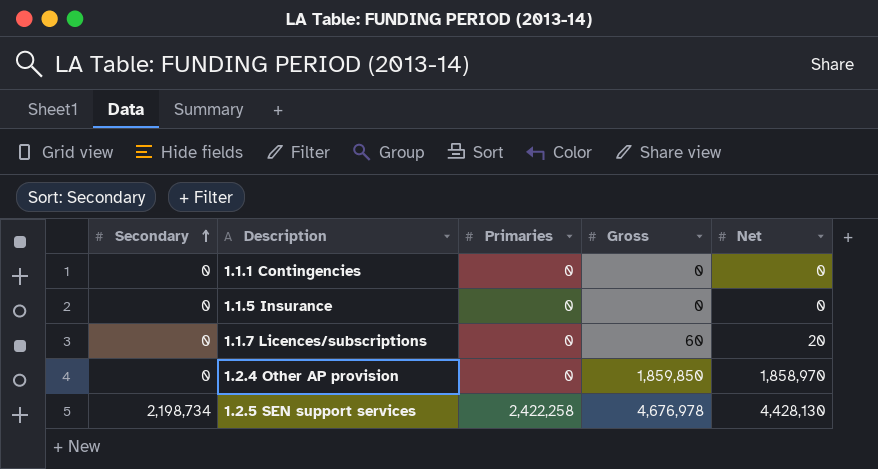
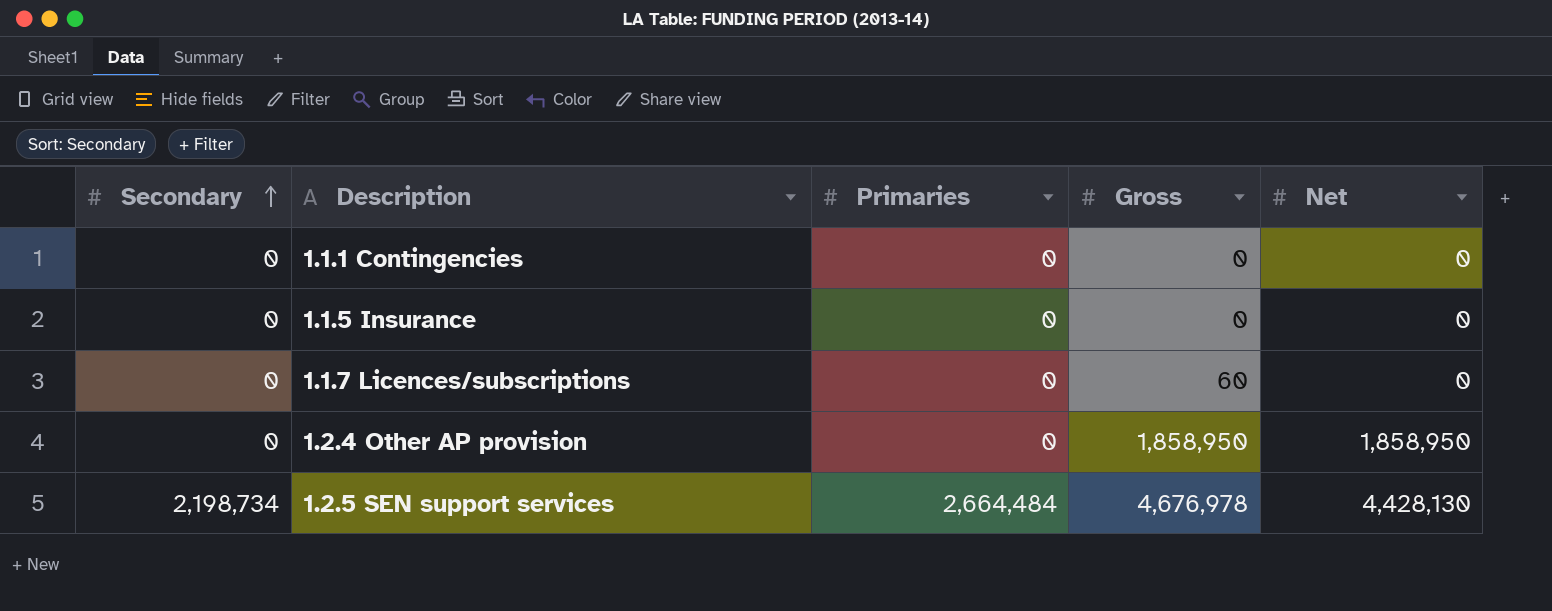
1.1.7 Licences/subscriptions | Net: 20 -> 0
1.2.4 Other AP provision | Gross: 1,859,850 -> 1,858,950
1.2.4 Other AP provision | Net: 1,858,970 -> 1,858,950
1.2.5 SEN support services | Primaries: 2,422,258 -> 2,664,484

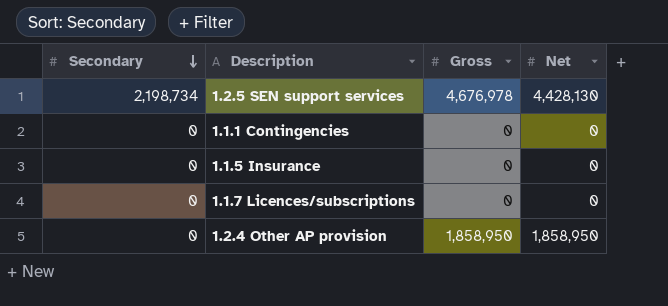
row order: Secondary ascending -> Secondary descending
column Primaries | position: 3 -> none
1.1.7 Licences/subscriptions | Gross: 60 -> 0

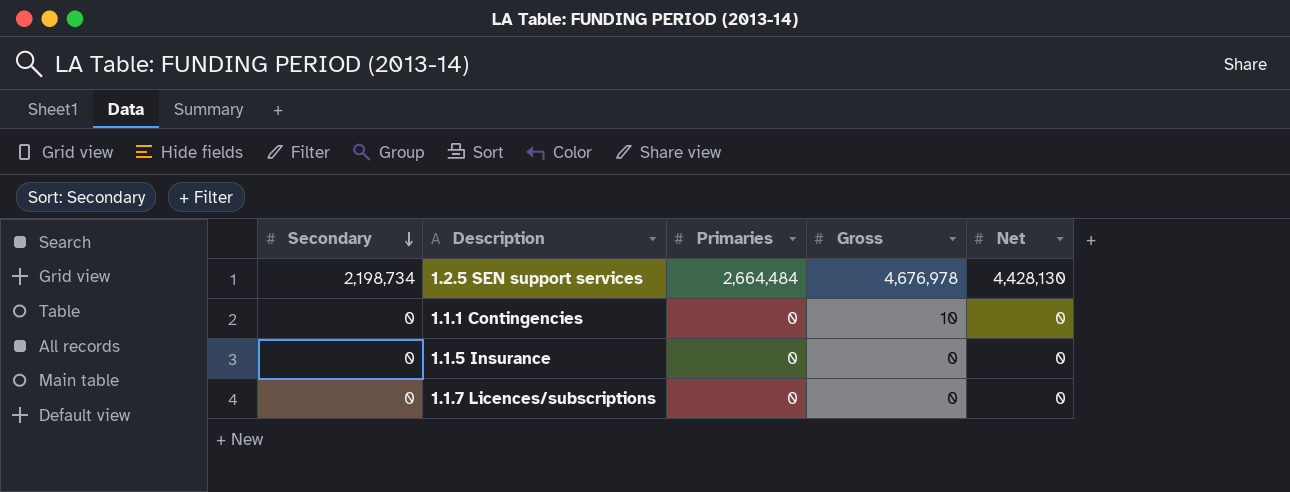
column Primaries | position: none -> 3
row 1.2.4 Other AP provision: 0 | 1,858,950 | 1,858,950 -> none
1.1.1 Contingencies | Gross: 0 -> 10

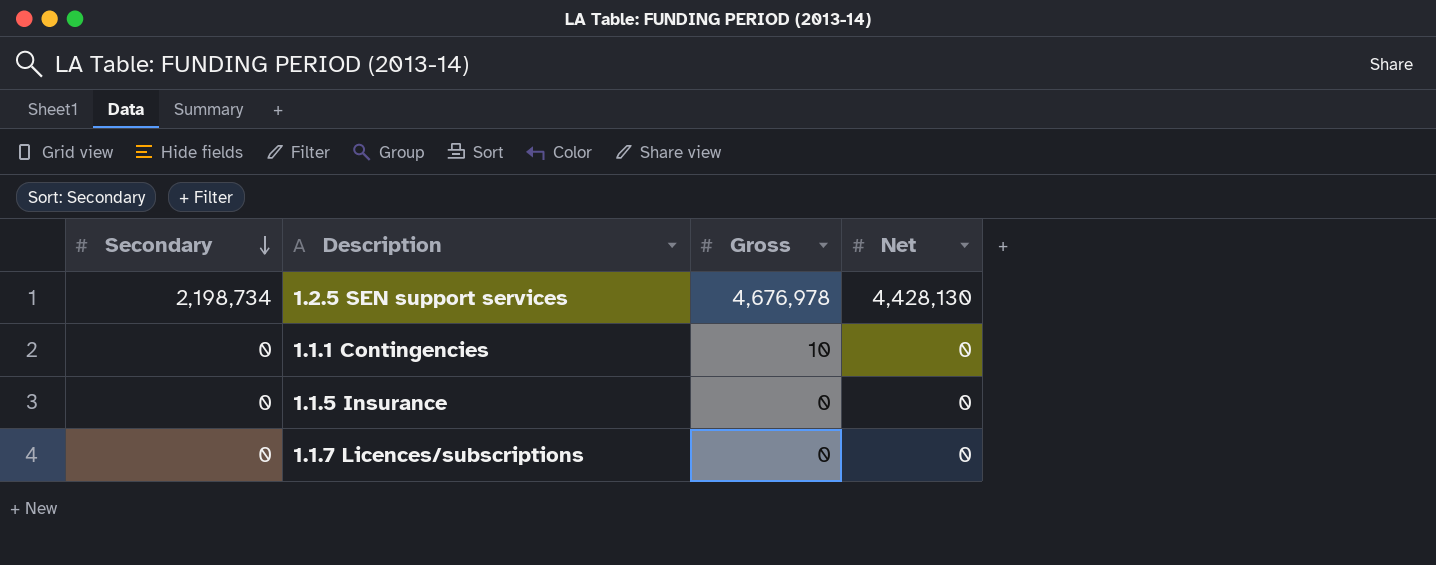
column Primaries | position: 3 -> none

